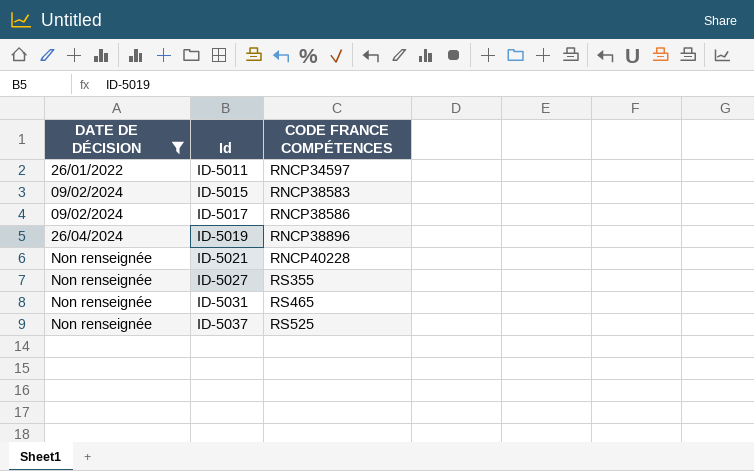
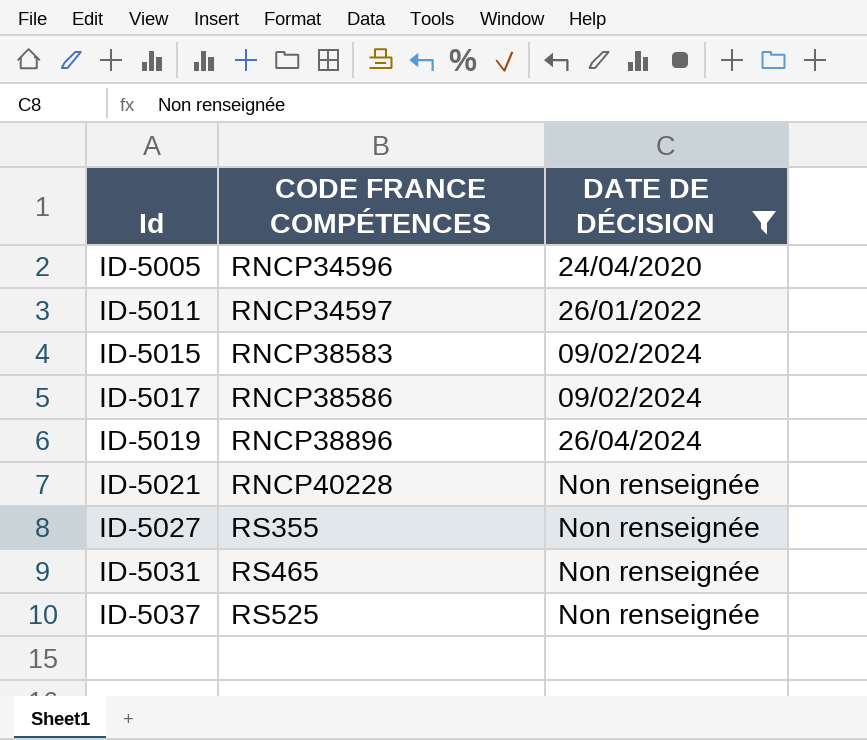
column DATE DE DÉCISION | position: 1 -> 3
row ID-5005: none -> RNCP34596 | 24/04/2020

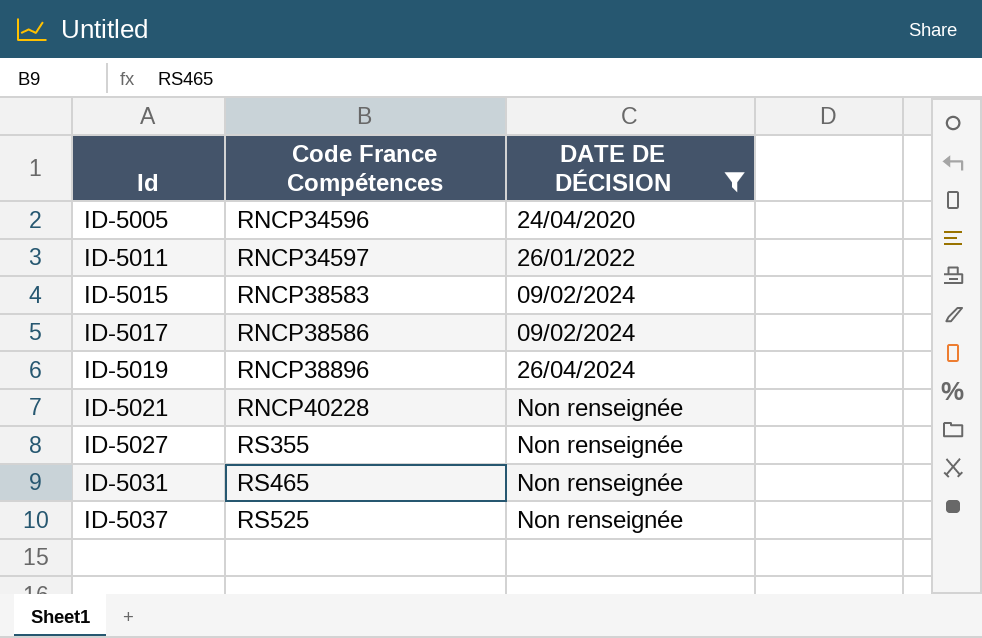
column name: CODE FRANCE COMPÉTENCES -> Code France Compétences

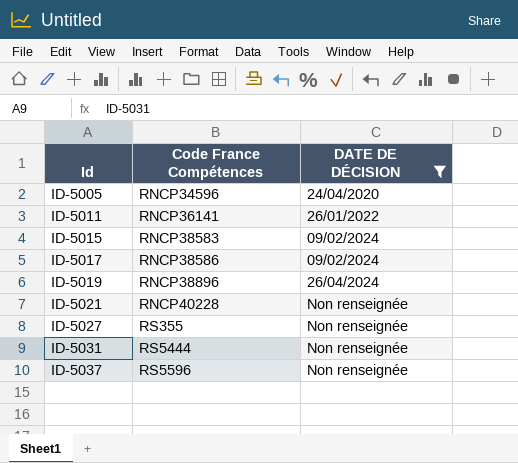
ID-5011 | Code France Compétences: RNCP34597 -> RNCP36141
ID-5031 | Code France Compétences: RS465 -> RS5444
ID-5037 | Code France Compétences: RS525 -> RS5596

